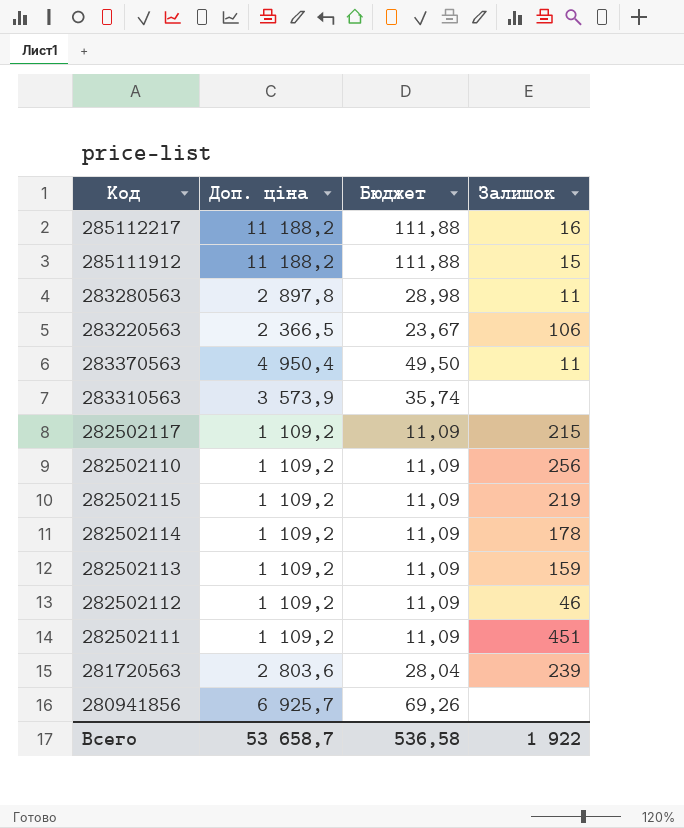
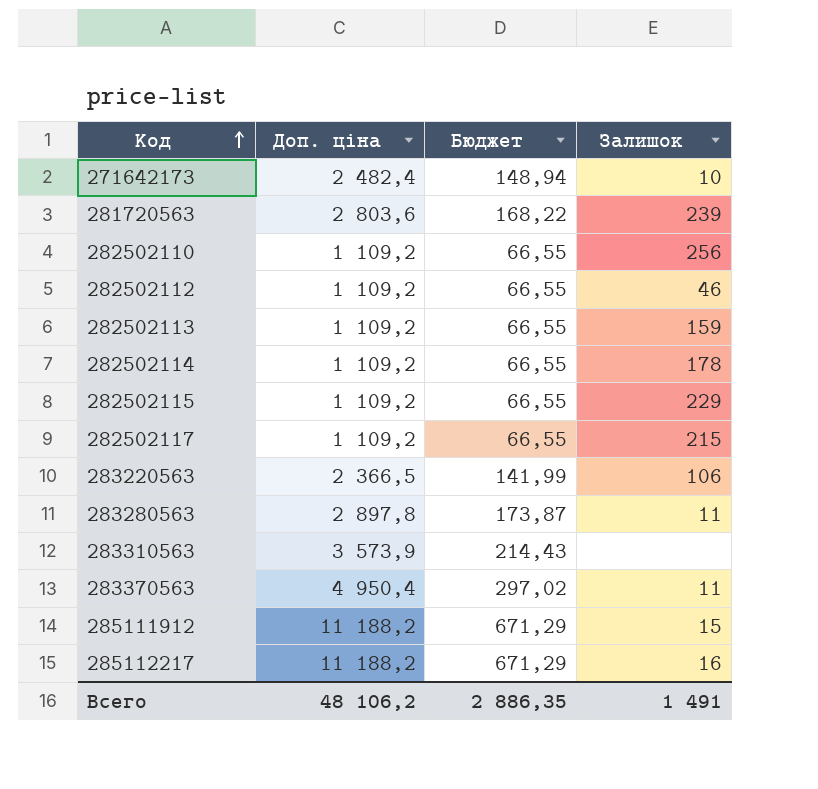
row order: none -> Код ascending
column Бюджет | formula: [Доп. ціна] * 0,01 -> [Доп. ціна] * 0,06
row 282502111: 1 109,2 | 11,09 | 451 -> none
row 280941856: 6 925,7 | 69,26 | none -> none
row 271642173: none -> 2 482,4 | 148,94 | 10
282502115 | Залишок: 219 -> 229
Всего | Доп. ціна: 53 658,7 -> 48 106,2
Всего | Бюджет: 536,58 -> 2 886,35
Всего | Залишок: 1 922 -> 1 491

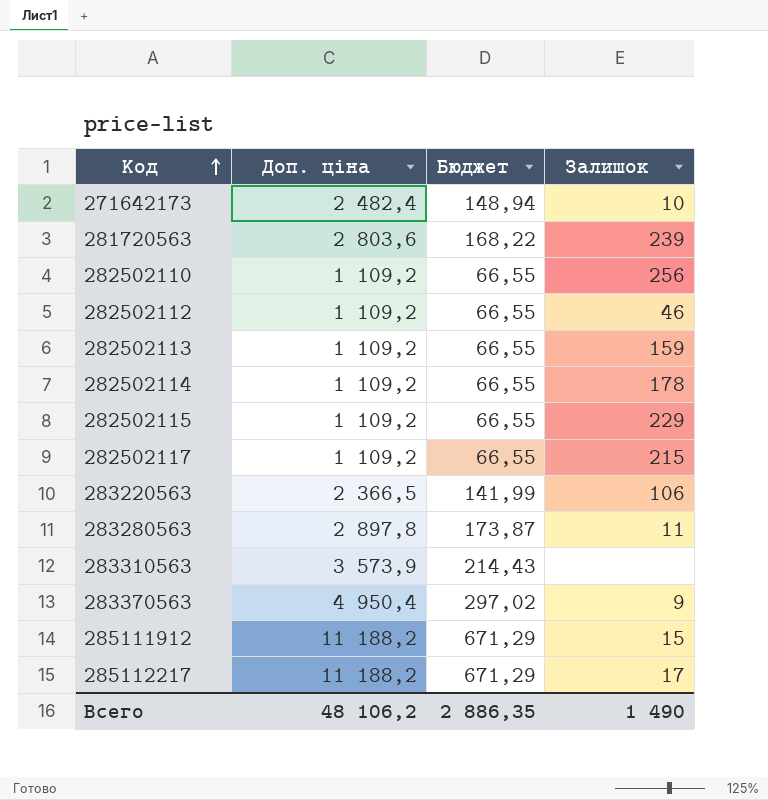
283370563 | Залишок: 11 -> 9
285112217 | Залишок: 16 -> 17
Всего | Залишок: 1 491 -> 1 490

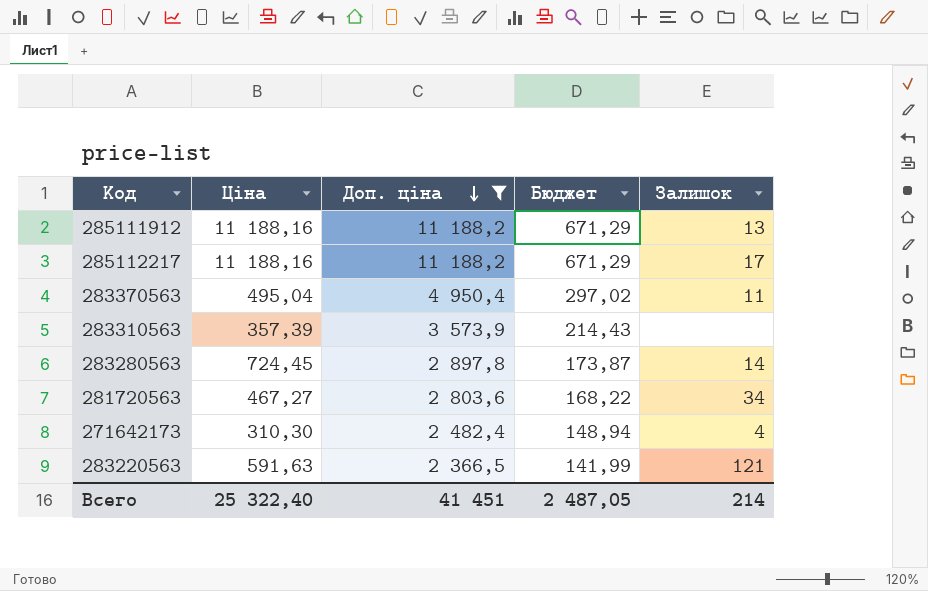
filter: none -> Доп. ціна != 1 109,2
row order: Код ascending -> Доп. ціна descending
column Ціна | position: none -> 2
285111912 | Залишок: 15 -> 13
283370563 | Залишок: 9 -> 11
283280563 | Залишок: 11 -> 14
281720563 | Залишок: 239 -> 34
271642173 | Залишок: 10 -> 4
283220563 | Залишок: 106 -> 121
Всего | Доп. ціна: 48 106,2 -> 41 451
Всего | Бюджет: 2 886,35 -> 2 487,05
Всего | Залишок: 1 490 -> 214

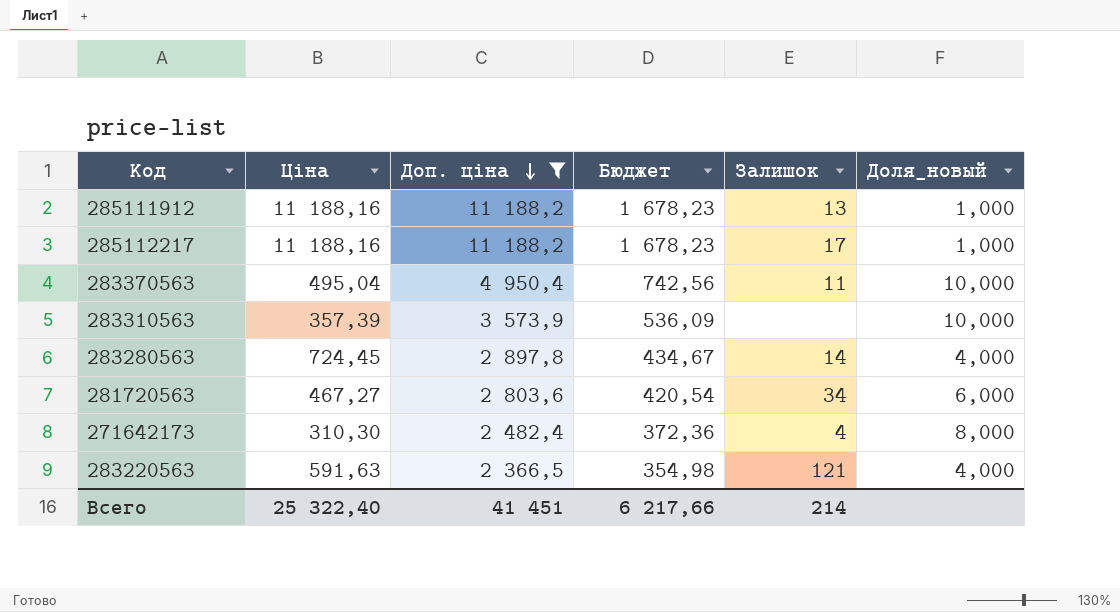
column Бюджет | formula: [Доп. ціна] * 0,06 -> [Доп. ціна] * 0,15
column Доля_новый | formula: none -> [Доп. ціна] / [Ціна]
Всего | Бюджет: 2 487,05 -> 6 217,66

